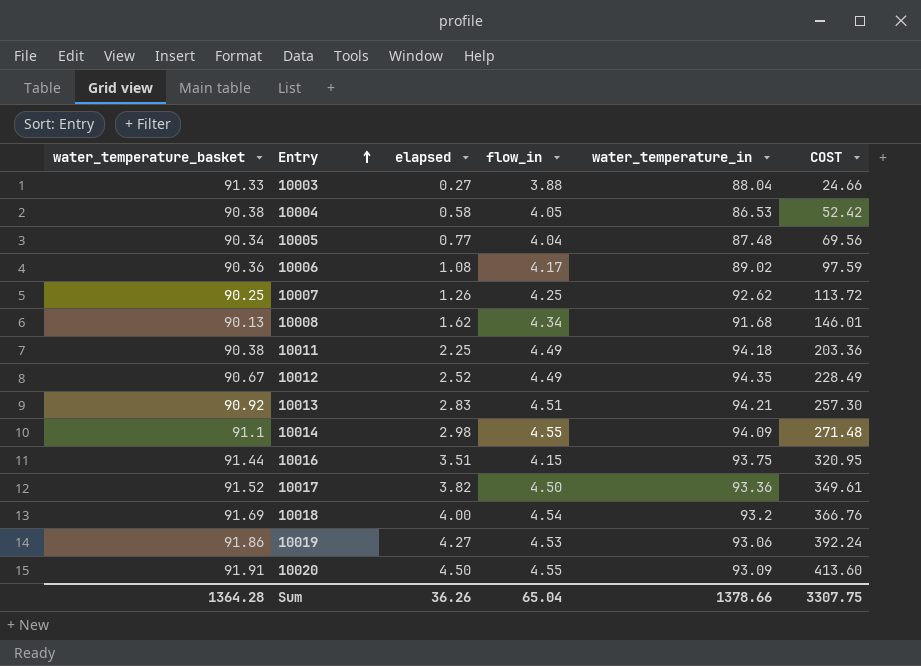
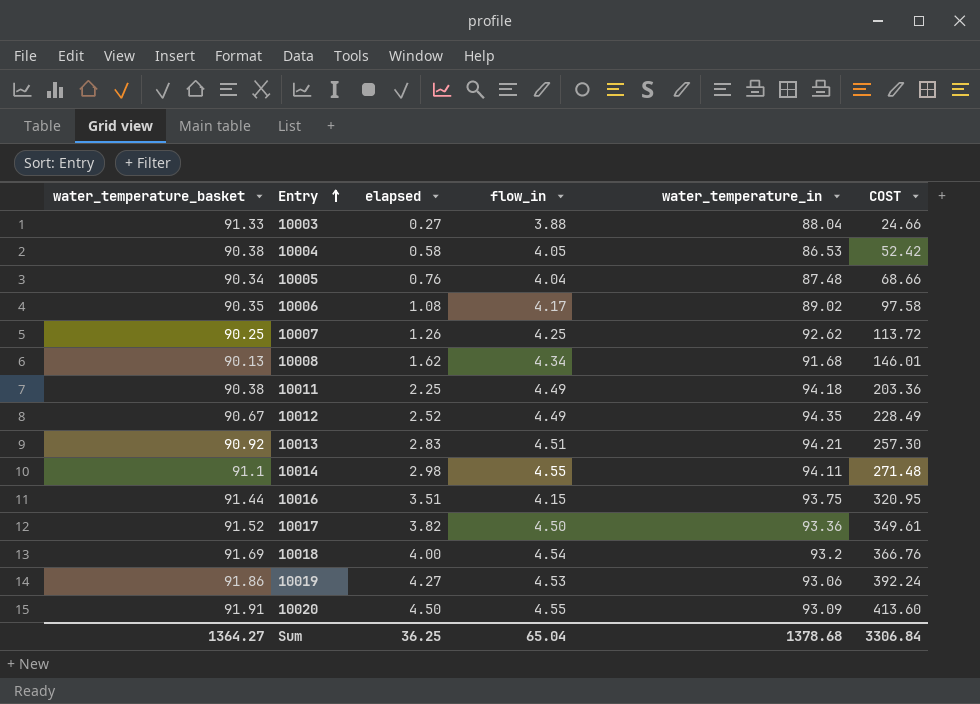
10005 | elapsed: 0.77 -> 0.76
10005 | COST: 69.56 -> 68.66
10006 | water_temperature_basket: 90.36 -> 90.35
10006 | COST: 97.59 -> 97.58
10014 | water_temperature_in: 94.09 -> 94.11
Sum | water_temperature_basket: 1364.28 -> 1364.27
Sum | elapsed: 36.26 -> 36.25
Sum | water_temperature_in: 1378.66 -> 1378.68
Sum | COST: 3307.75 -> 3306.84

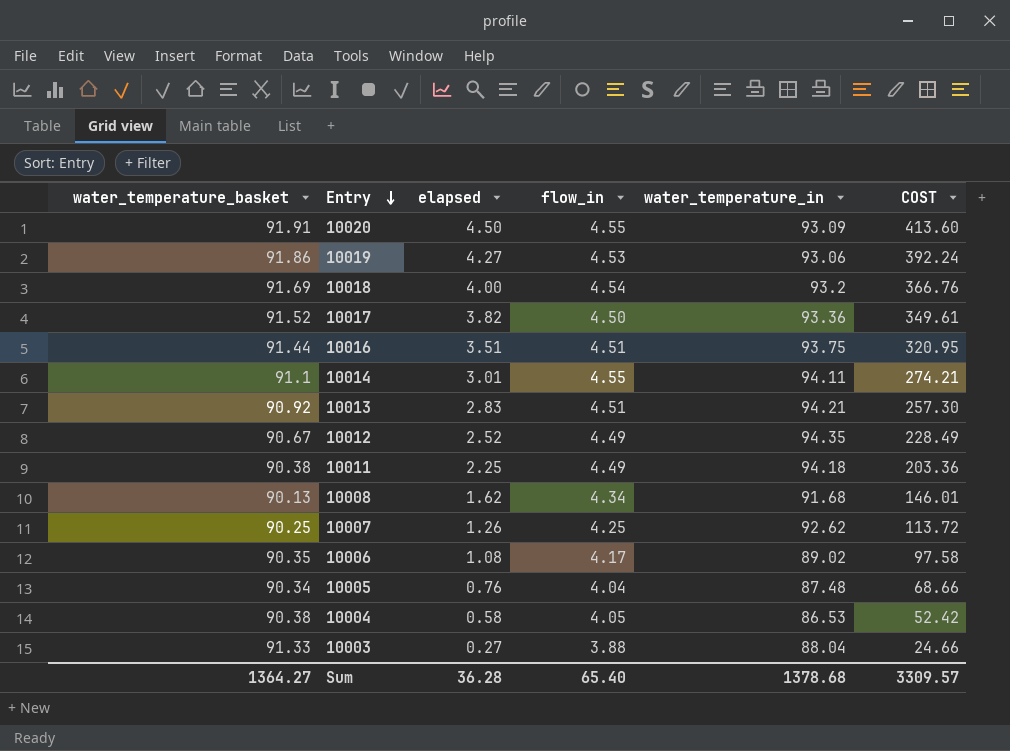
row order: Entry ascending -> Entry descending
10016 | flow_in: 4.15 -> 4.51
10014 | elapsed: 2.98 -> 3.01
10014 | COST: 271.48 -> 274.21
Sum | elapsed: 36.25 -> 36.28
Sum | flow_in: 65.04 -> 65.40
Sum | COST: 3306.84 -> 3309.57

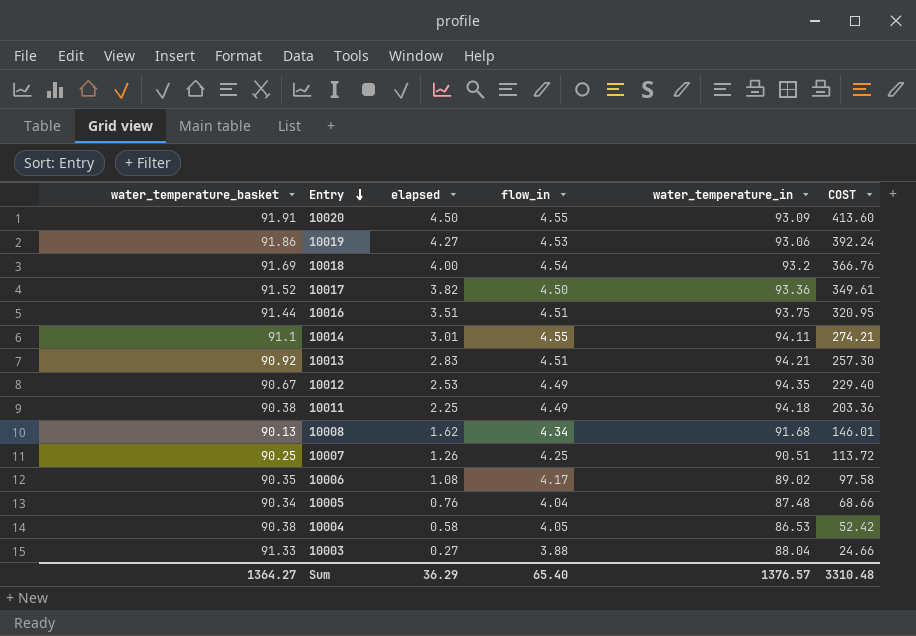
10012 | elapsed: 2.52 -> 2.53
10012 | COST: 228.49 -> 229.40
10007 | water_temperature_in: 92.62 -> 90.51
Sum | elapsed: 36.28 -> 36.29
Sum | water_temperature_in: 1378.68 -> 1376.57
Sum | COST: 3309.57 -> 3310.48

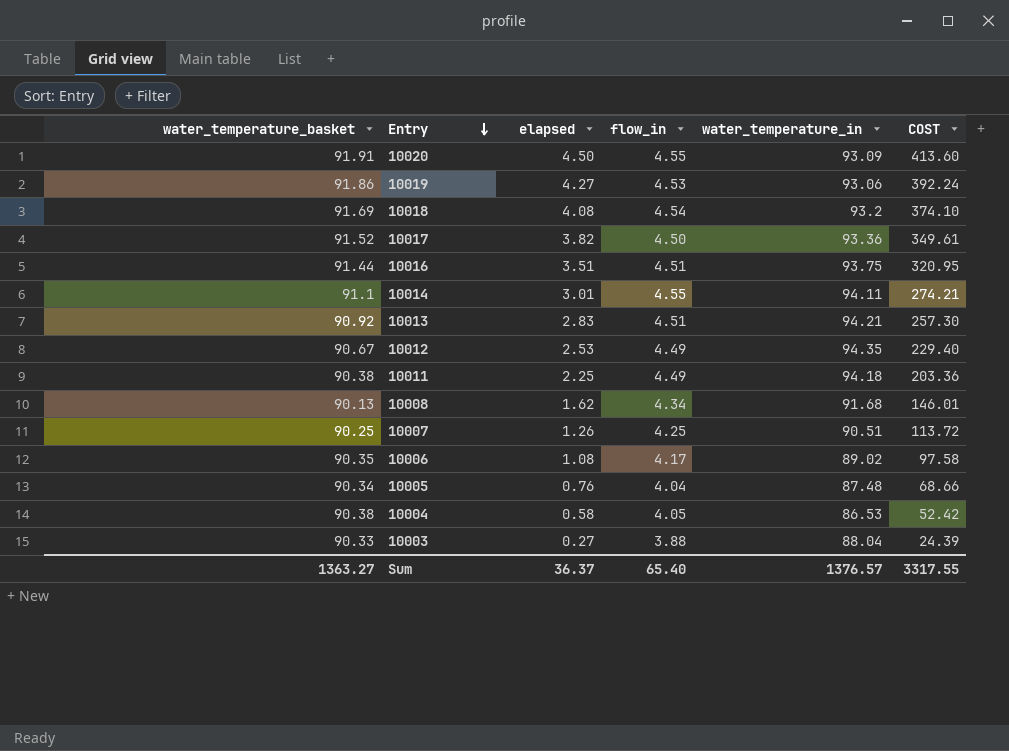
10018 | elapsed: 4.00 -> 4.08
10018 | COST: 366.76 -> 374.10
10003 | water_temperature_basket: 91.33 -> 90.33
10003 | COST: 24.66 -> 24.39
Sum | water_temperature_basket: 1364.27 -> 1363.27
Sum | elapsed: 36.29 -> 36.37
Sum | COST: 3310.48 -> 3317.55

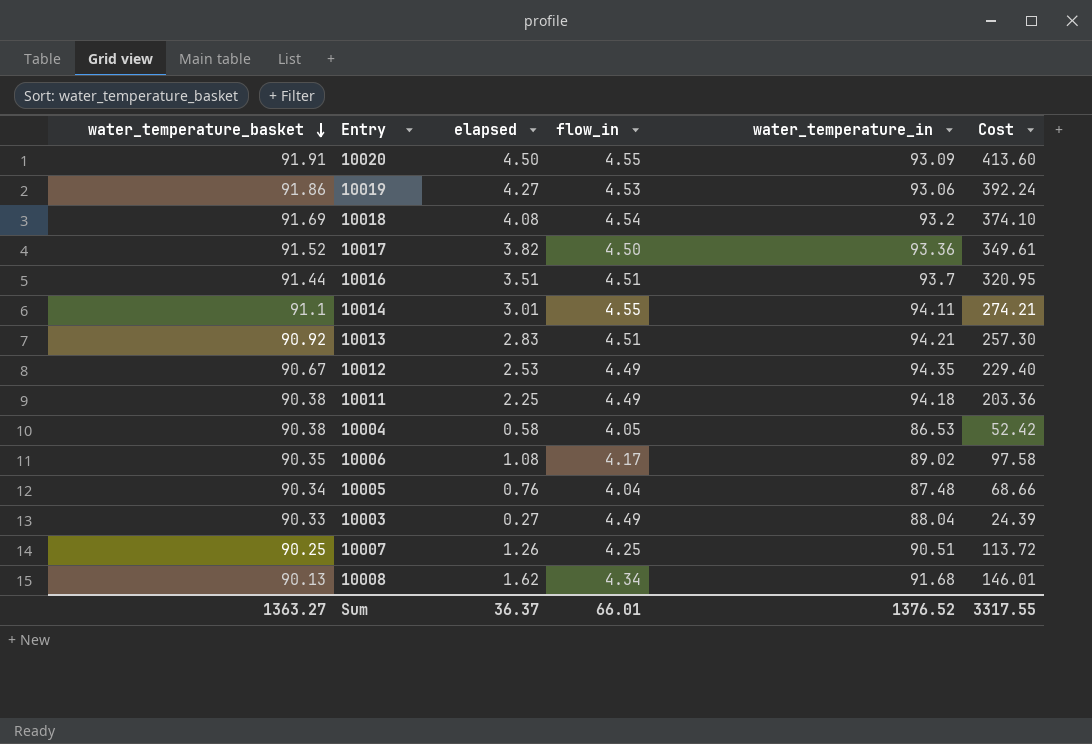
row order: Entry descending -> water_temperature_basket descending
column name: COST -> Cost
10016 | water_temperature_in: 93.75 -> 93.7
10003 | flow_in: 3.88 -> 4.49
Sum | flow_in: 65.40 -> 66.01
Sum | water_temperature_in: 1376.57 -> 1376.52

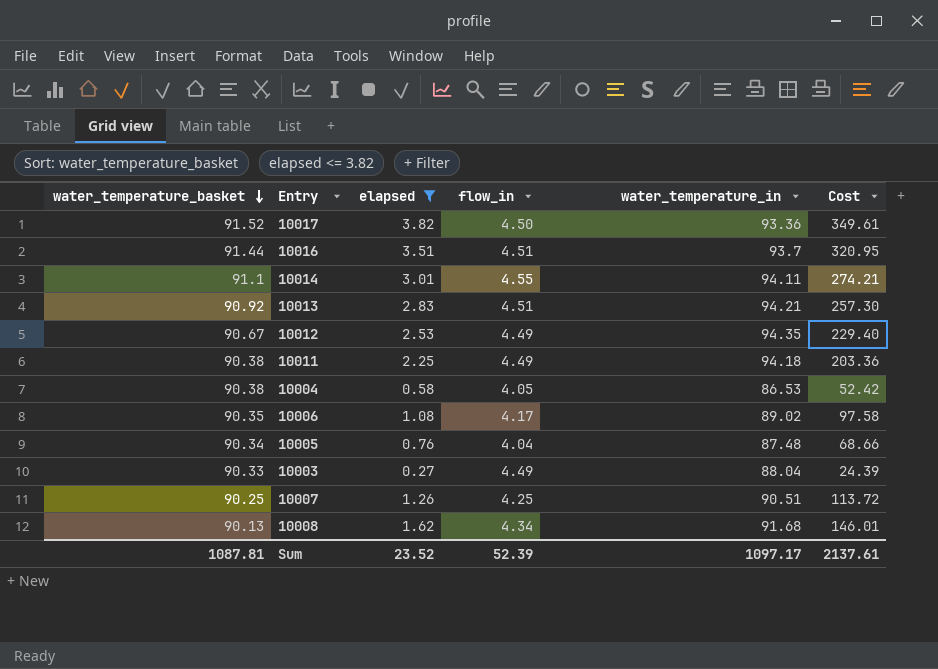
filter: none -> elapsed <= 3.82
Sum | water_temperature_basket: 1363.27 -> 1087.81
Sum | elapsed: 36.37 -> 23.52
Sum | flow_in: 66.01 -> 52.39
Sum | water_temperature_in: 1376.52 -> 1097.17
Sum | Cost: 3317.55 -> 2137.61

